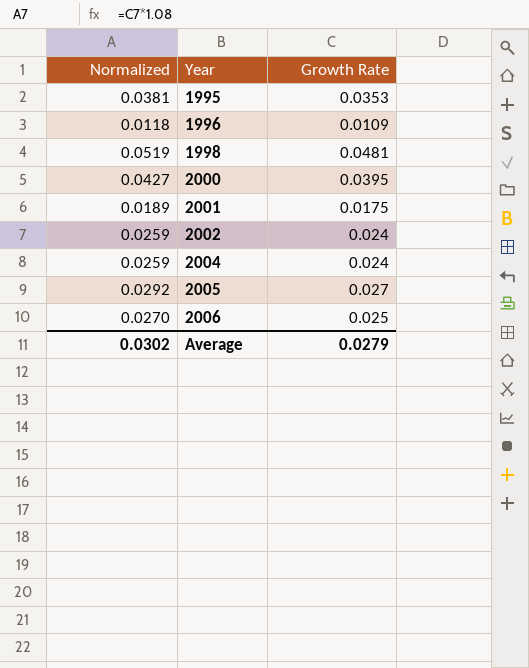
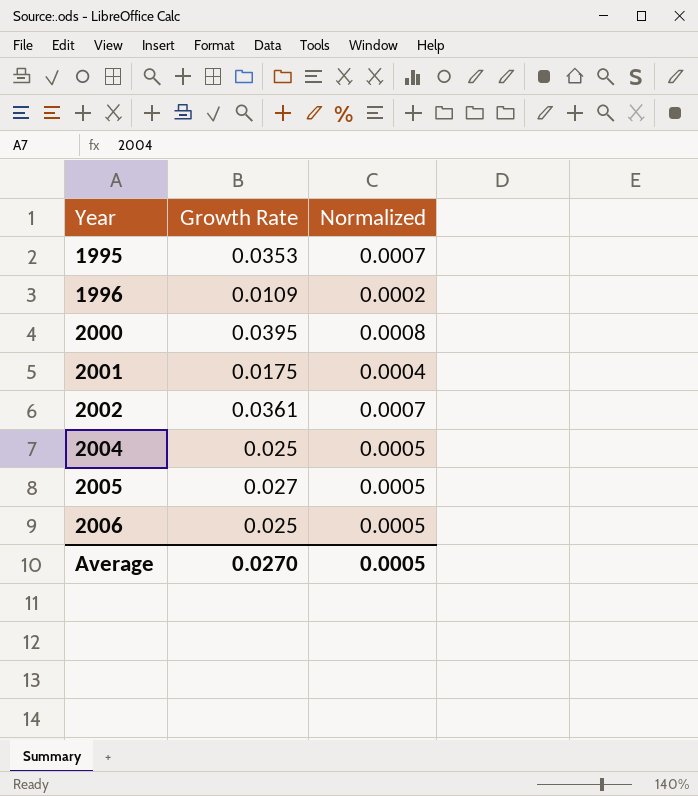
column Normalized | formula: [Growth Rate] * 1.08 -> [Growth Rate] * 0.02
column Normalized | position: 1 -> 3
row 1998: 0.0519 | 0.0481 -> none
2002 | Growth Rate: 0.024 -> 0.0361
2004 | Growth Rate: 0.024 -> 0.025
Average | Growth Rate: 0.0279 -> 0.0270
Average | Normalized: 0.0302 -> 0.0005

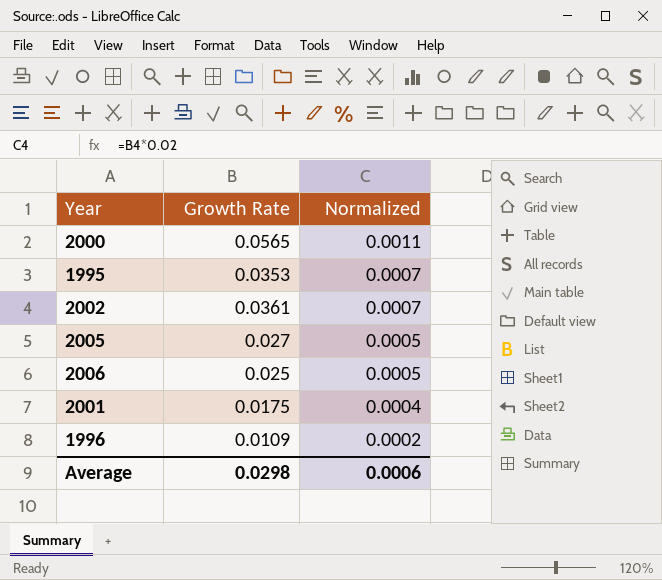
row order: Year ascending -> Normalized descending
row 2004: 0.025 | 0.0005 -> none
2000 | Growth Rate: 0.0395 -> 0.0565
2000 | Normalized: 0.0008 -> 0.0011
Average | Growth Rate: 0.0270 -> 0.0298
Average | Normalized: 0.0005 -> 0.0006

